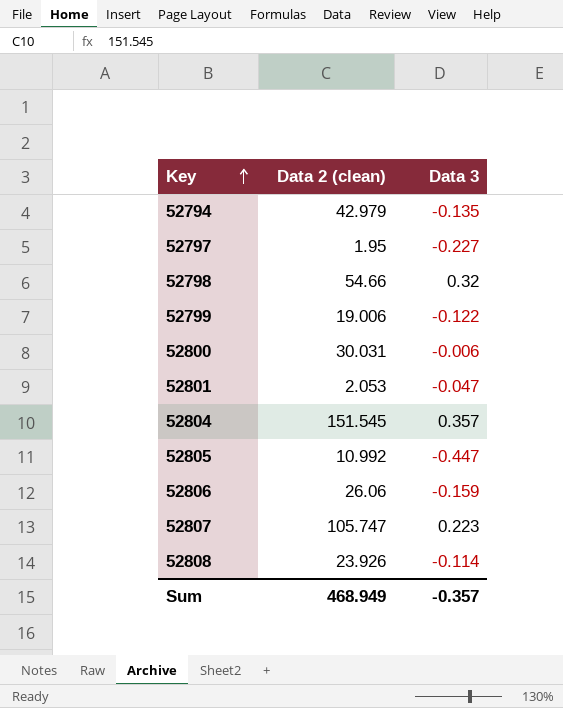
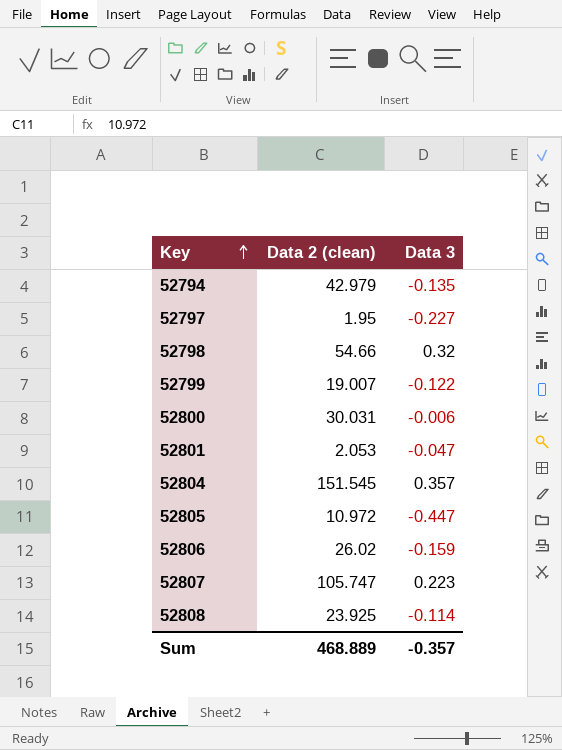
52799 | Data 2 (clean): 19.006 -> 19.007
52805 | Data 2 (clean): 10.992 -> 10.972
52806 | Data 2 (clean): 26.06 -> 26.02
52808 | Data 2 (clean): 23.926 -> 23.925
Sum | Data 2 (clean): 468.949 -> 468.889

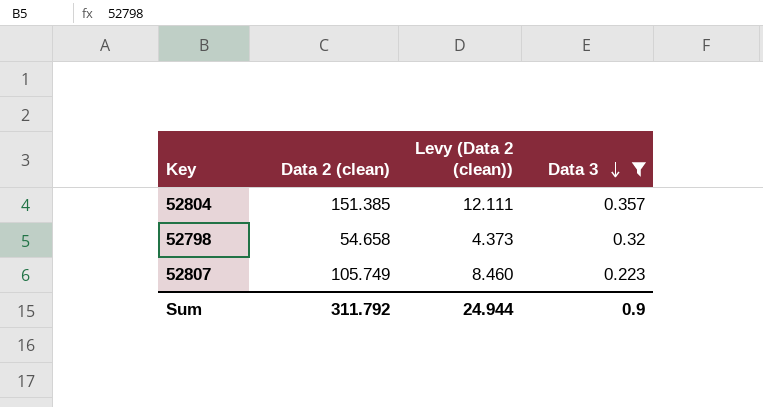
filter: none -> Data 3 >= 0.223
row order: Key ascending -> Data 3 descending
column Levy (Data 2 (clean)) | formula: none -> [Data 2 (clean)] * 0.08
52804 | Data 2 (clean): 151.545 -> 151.385
52798 | Data 2 (clean): 54.66 -> 54.658
52807 | Data 2 (clean): 105.747 -> 105.749
Sum | Data 2 (clean): 468.889 -> 311.792
Sum | Data 3: -0.357 -> 0.9

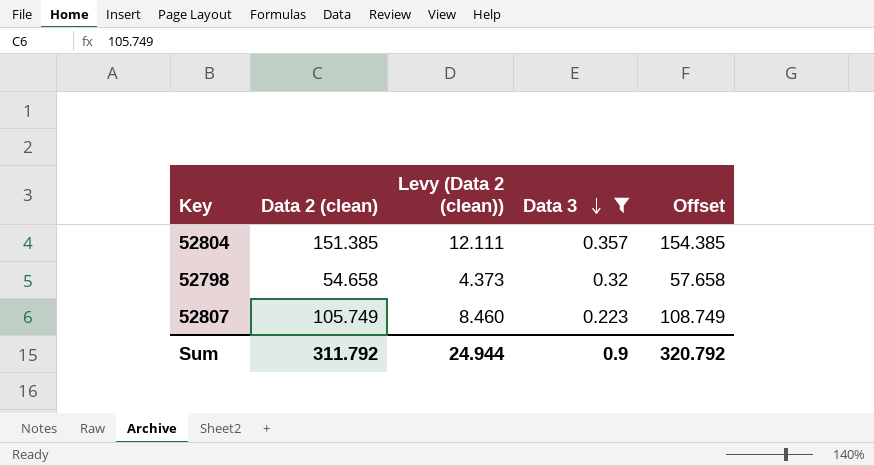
column Offset | formula: none -> [Data 2 (clean)] + 3

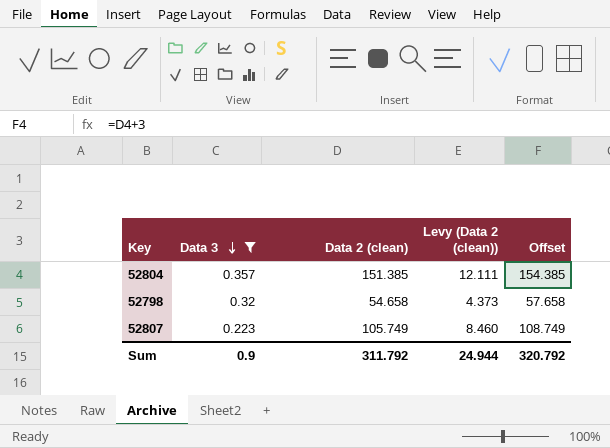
column Data 3 | position: 4 -> 2

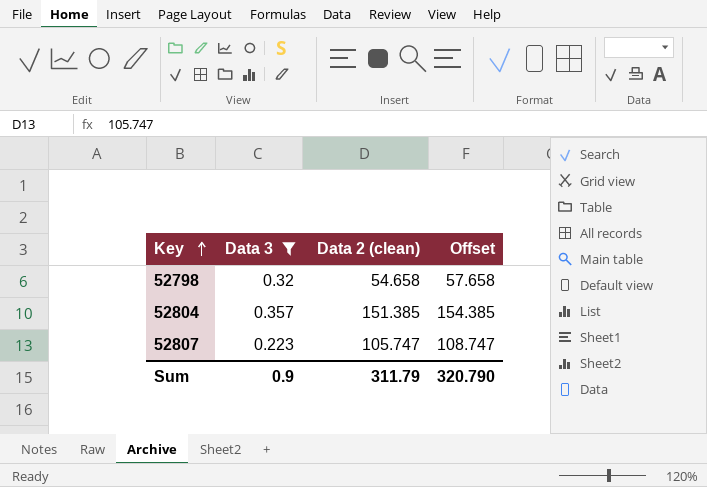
row order: Data 3 descending -> Key ascending
column Levy (Data 2 (clean)) | formula: [Data 2 (clean)] * 0.08 -> none
52807 | Data 2 (clean): 105.749 -> 105.747
52807 | Offset: 108.749 -> 108.747
Sum | Data 2 (clean): 311.792 -> 311.79
Sum | Offset: 320.792 -> 320.790

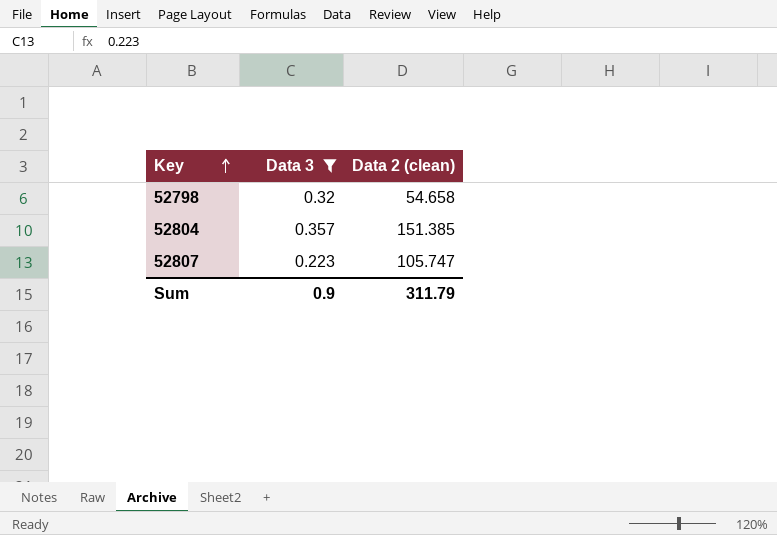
column Offset | formula: [Data 2 (clean)] + 3 -> none

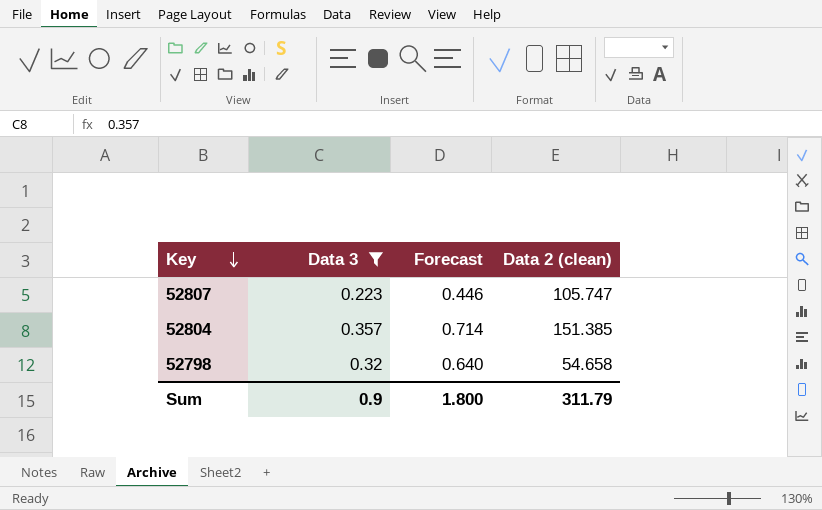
row order: Key ascending -> Key descending
column Forecast | formula: none -> [Data 3] * 2

